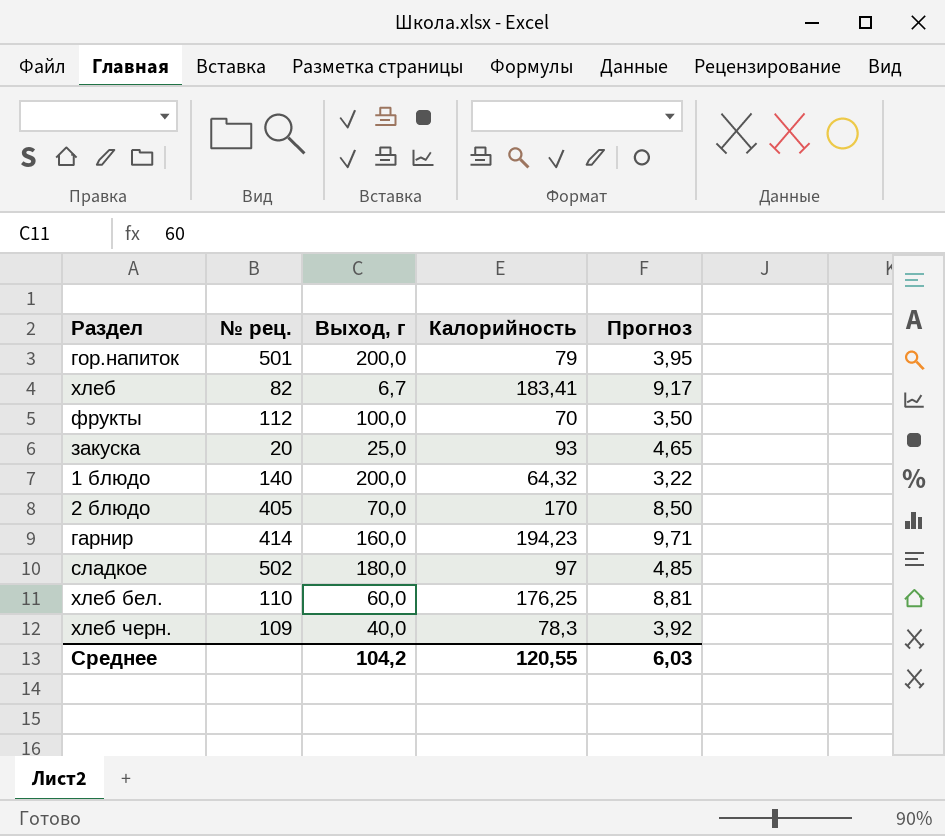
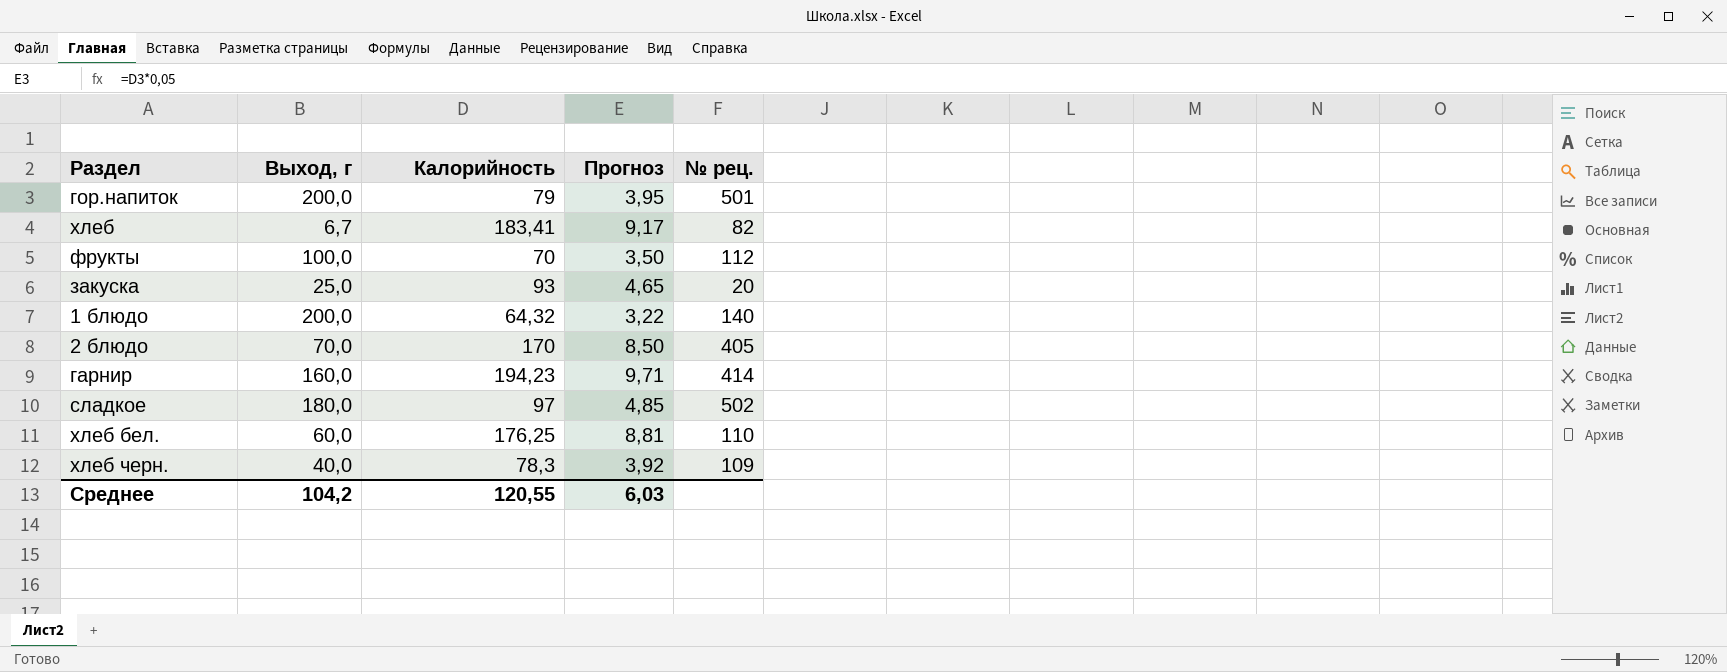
column № рец. | position: 2 -> 5

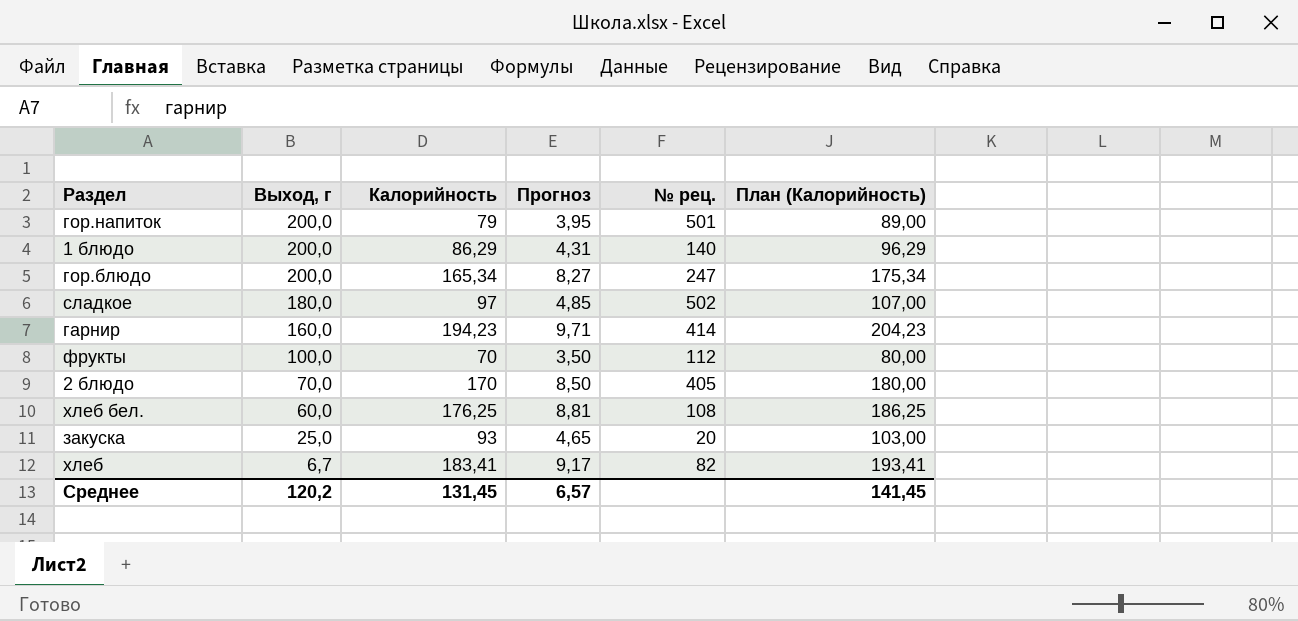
row order: none -> Выход, г descending
column План (Калорийность) | formula: none -> [Калорийность] + 10
row хлеб черн.: 40,0 | 78,3 | 3,92 | 109 -> none
1 блюдо | Калорийность: 64,32 -> 86,29
1 блюдо | Прогноз: 3,22 -> 4,31
row гор.блюдо: none -> 200,0 | 165,34 | 8,27 | 247 | 175,34
хлеб бел. | № рец.: 110 -> 108
Среднее | Выход, г: 104,2 -> 120,2
Среднее | Калорийность: 120,55 -> 131,45
Среднее | Прогноз: 6,03 -> 6,57

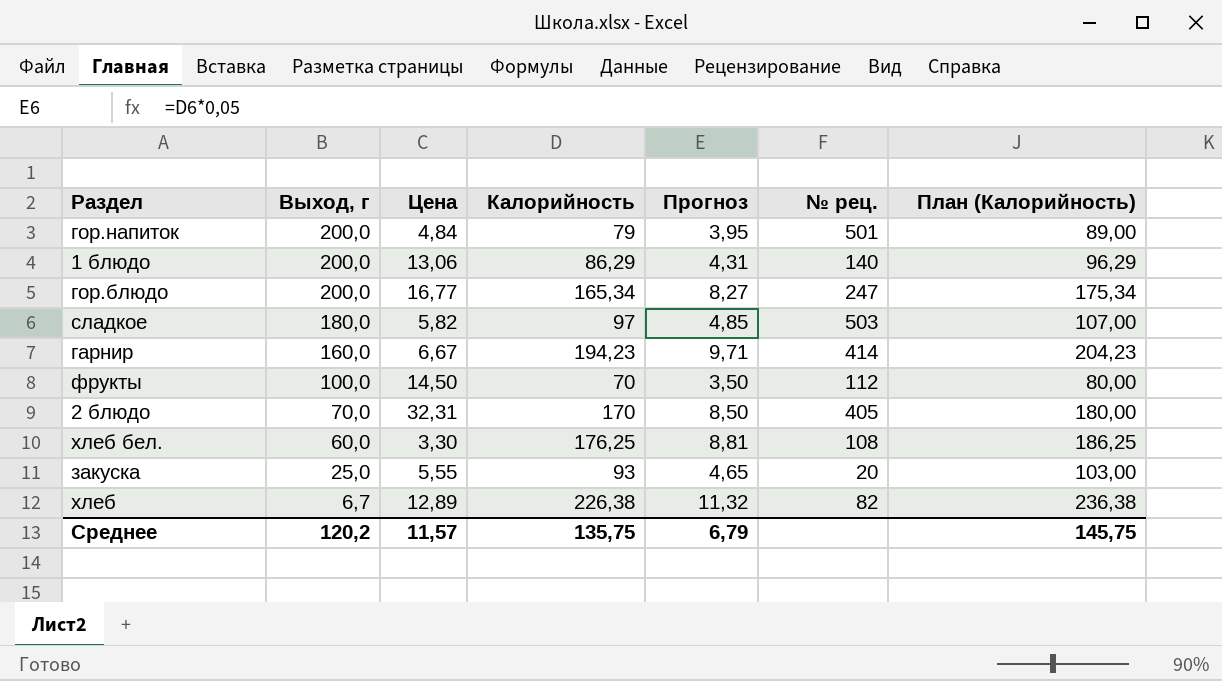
column Цена | position: none -> 3
сладкое | № рец.: 502 -> 503
хлеб | Калорийность: 183,41 -> 226,38
хлеб | Прогноз: 9,17 -> 11,32
хлеб | План (Калорийность): 193,41 -> 236,38
Среднее | Калорийность: 131,45 -> 135,75
Среднее | Прогноз: 6,57 -> 6,79
Среднее | План (Калорийность): 141,45 -> 145,75

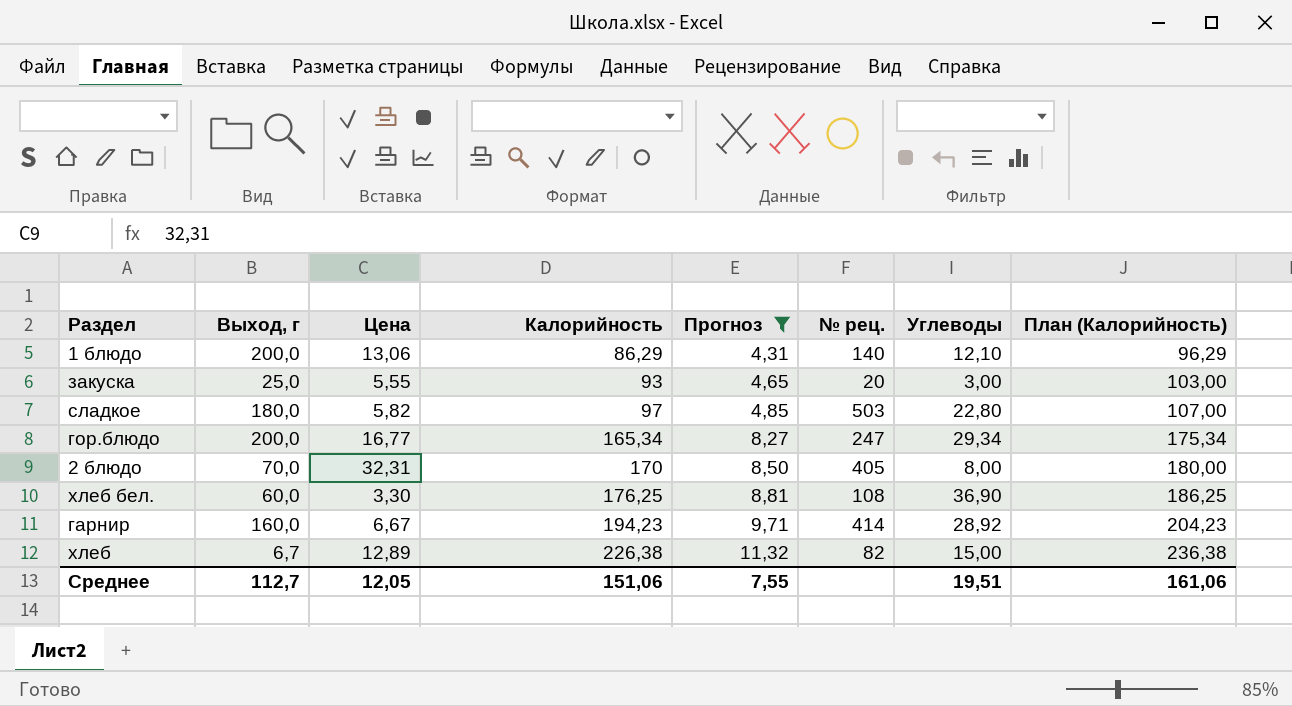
filter: none -> Прогноз >= 4,31
row order: Выход, г descending -> Калорийность ascending
column Углеводы | position: none -> 7
Среднее | Выход, г: 120,2 -> 112,7
Среднее | Цена: 11,57 -> 12,05
Среднее | Калорийность: 135,75 -> 151,06
Среднее | Прогноз: 6,79 -> 7,55
Среднее | План (Калорийность): 145,75 -> 161,06

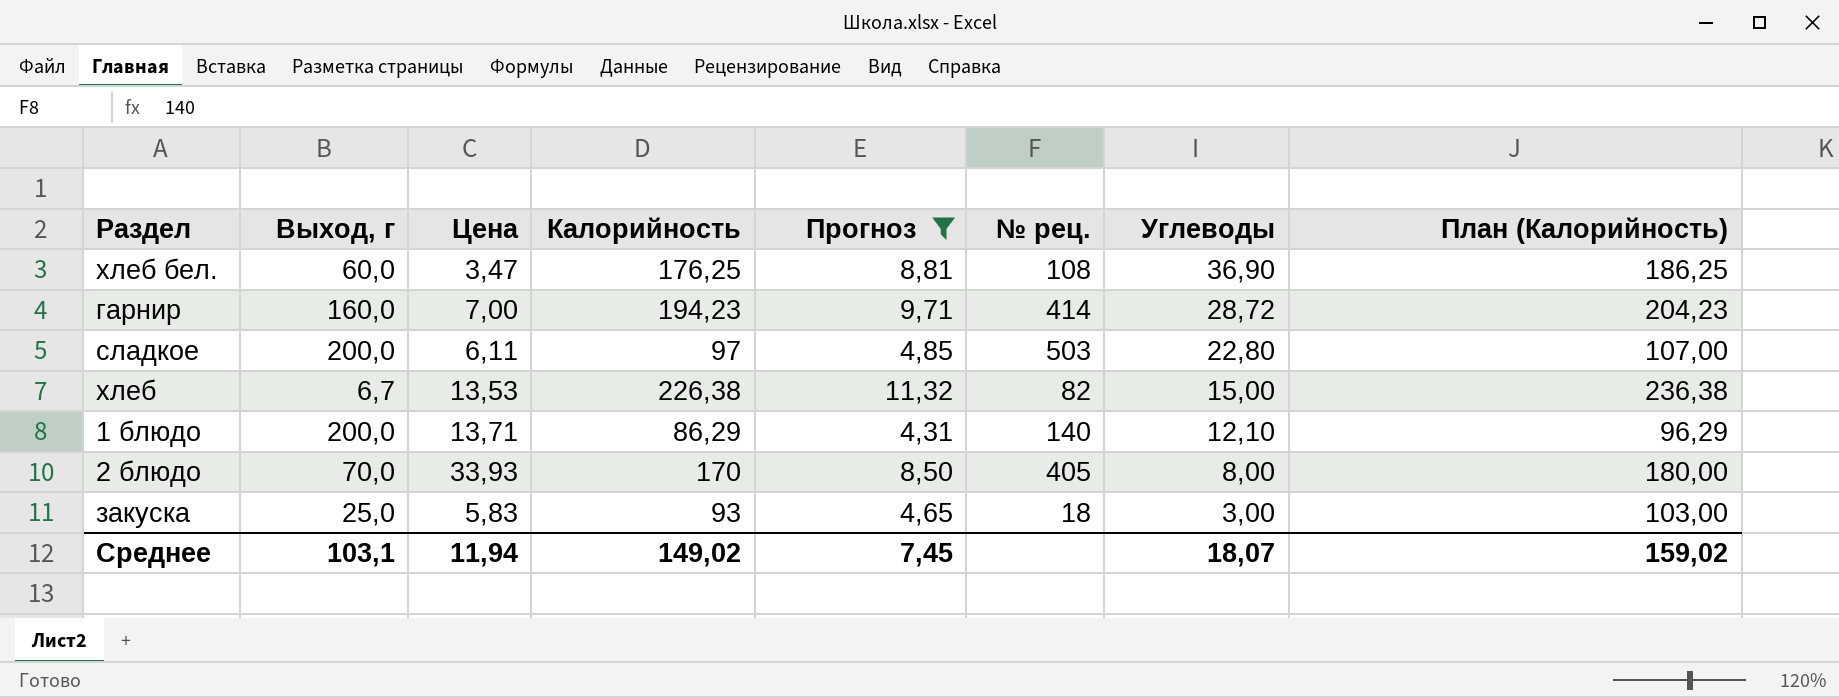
row order: Калорийность ascending -> Углеводы descending
row гор.блюдо: 200,0 | 16,77 | 165,34 | 8,27 | 247 | 29,34 | 175,34 -> none
хлеб бел. | Цена: 3,30 -> 3,47
гарнир | Цена: 6,67 -> 7,00
гарнир | Углеводы: 28,92 -> 28,72
сладкое | Выход, г: 180,0 -> 200,0
сладкое | Цена: 5,82 -> 6,11
хлеб | Цена: 12,89 -> 13,53
1 блюдо | Цена: 13,06 -> 13,71
2 блюдо | Цена: 32,31 -> 33,93
закуска | Цена: 5,55 -> 5,83
закуска | № рец.: 20 -> 18
Среднее | Выход, г: 112,7 -> 103,1
Среднее | Цена: 12,05 -> 11,94
Среднее | Калорийность: 151,06 -> 149,02
Среднее | Прогноз: 7,55 -> 7,45
Среднее | Углеводы: 19,51 -> 18,07
Среднее | План (Калорийность): 161,06 -> 159,02

